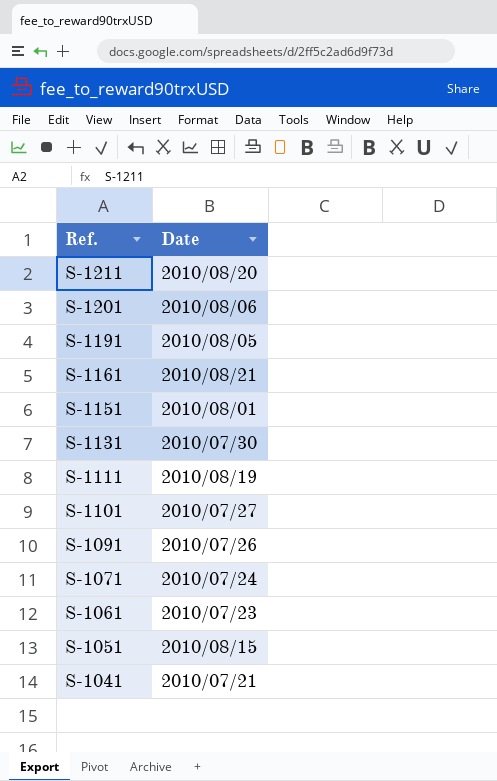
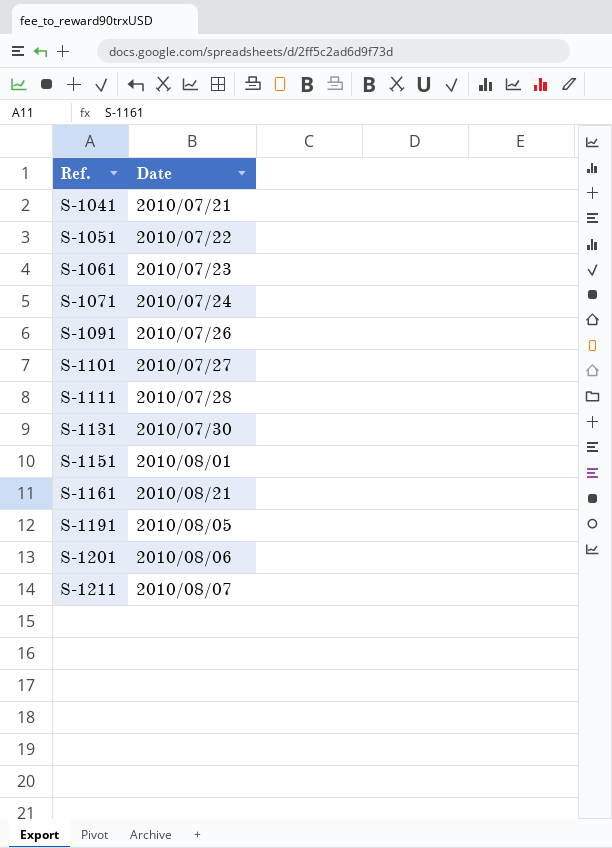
row order: Ref. descending -> Ref. ascending
S-1051 | Date: 2010/08/15 -> 2010/07/22
S-1111 | Date: 2010/08/19 -> 2010/07/28
S-1211 | Date: 2010/08/20 -> 2010/08/07

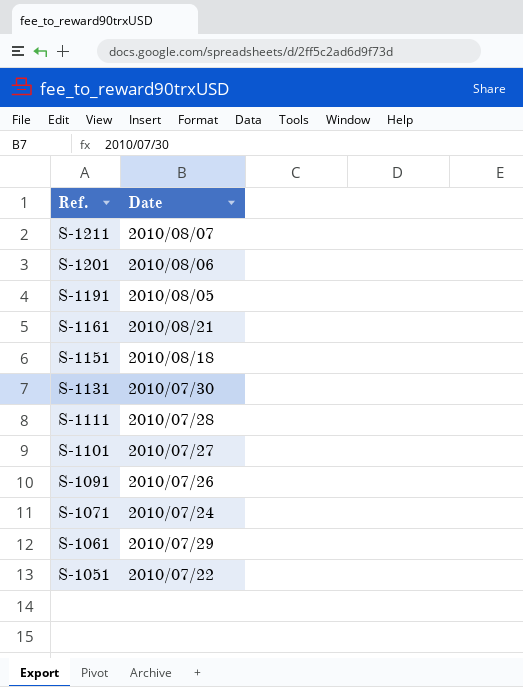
row order: Ref. ascending -> Ref. descending
row S-1041: 2010/07/21 -> none
S-1151 | Date: 2010/08/01 -> 2010/08/18
S-1061 | Date: 2010/07/23 -> 2010/07/29

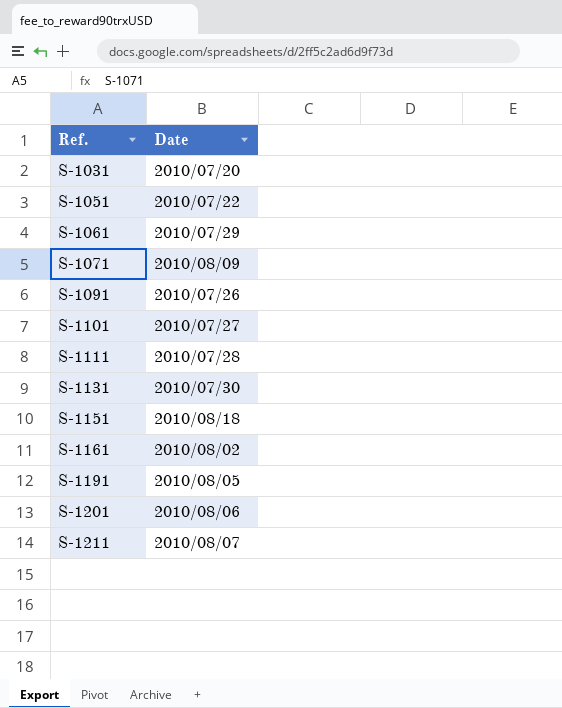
row order: Ref. descending -> Ref. ascending
row S-1031: none -> 2010/07/20
S-1071 | Date: 2010/07/24 -> 2010/08/09
S-1161 | Date: 2010/08/21 -> 2010/08/02

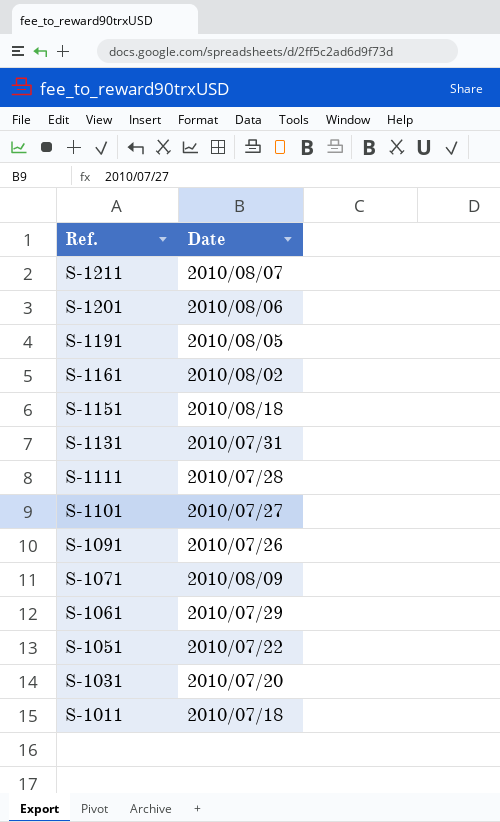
row order: Ref. ascending -> Ref. descending
S-1131 | Date: 2010/07/30 -> 2010/07/31
row S-1011: none -> 2010/07/18

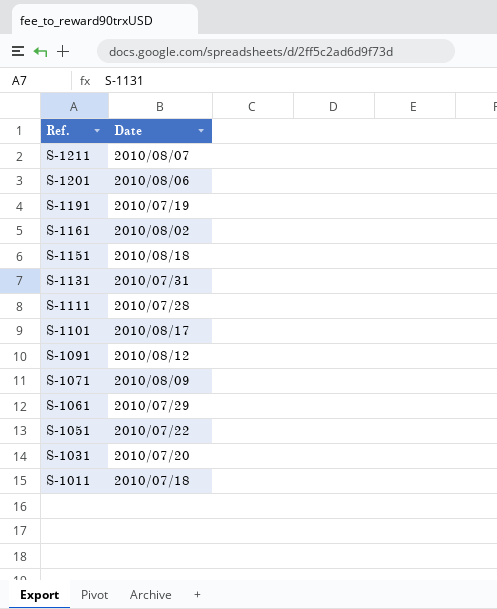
S-1191 | Date: 2010/08/05 -> 2010/07/19
S-1101 | Date: 2010/07/27 -> 2010/08/17
S-1091 | Date: 2010/07/26 -> 2010/08/12

